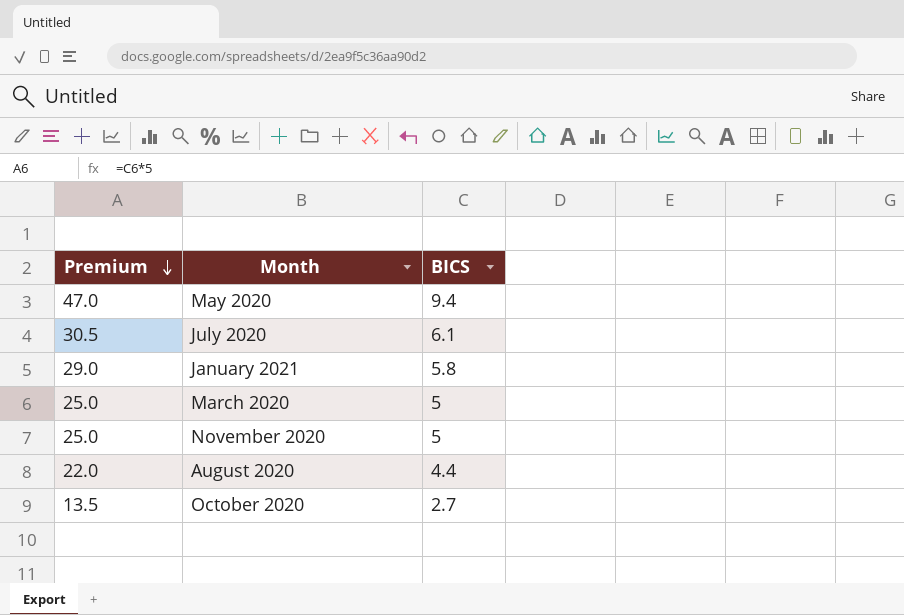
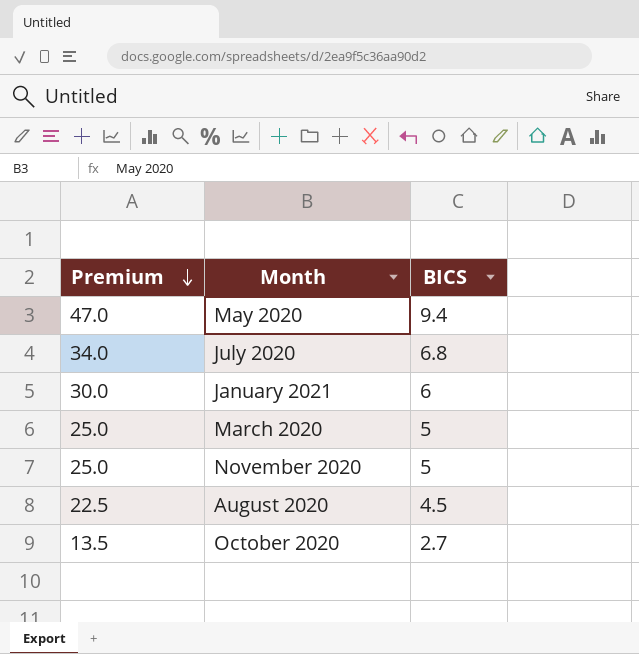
July 2020 | Premium: 30.5 -> 34.0
July 2020 | BICS: 6.1 -> 6.8
January 2021 | Premium: 29.0 -> 30.0
January 2021 | BICS: 5.8 -> 6
August 2020 | Premium: 22.0 -> 22.5
August 2020 | BICS: 4.4 -> 4.5

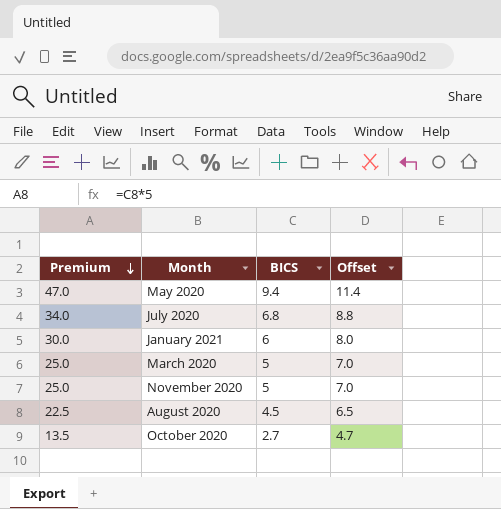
column Offset | formula: none -> [BICS] + 2

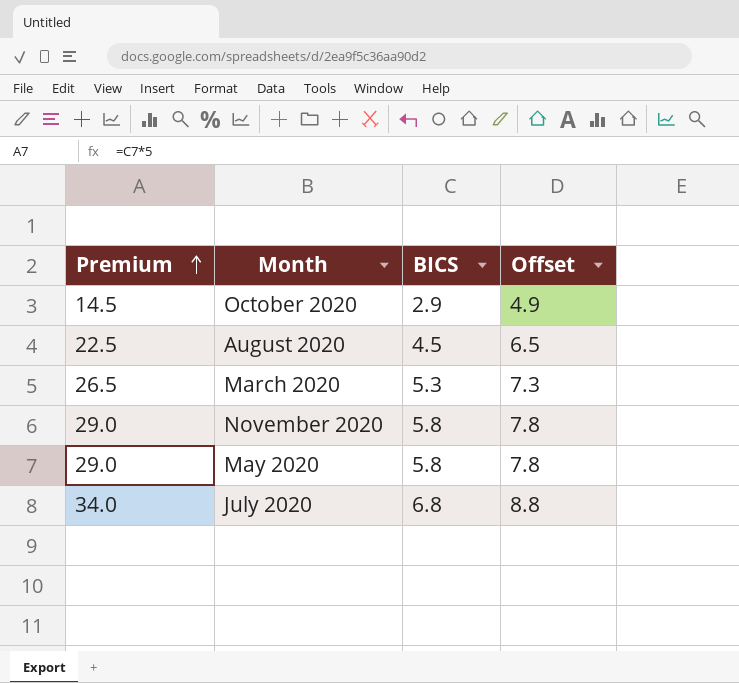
row order: Premium descending -> Premium ascending
row January 2021: 30.0 | 6 | 8.0 -> none
October 2020 | Premium: 13.5 -> 14.5
October 2020 | BICS: 2.7 -> 2.9
October 2020 | Offset: 4.7 -> 4.9
March 2020 | Premium: 25.0 -> 26.5
March 2020 | BICS: 5 -> 5.3
March 2020 | Offset: 7.0 -> 7.3
November 2020 | Premium: 25.0 -> 29.0
November 2020 | BICS: 5 -> 5.8
November 2020 | Offset: 7.0 -> 7.8
May 2020 | Premium: 47.0 -> 29.0
May 2020 | BICS: 9.4 -> 5.8
May 2020 | Offset: 11.4 -> 7.8

